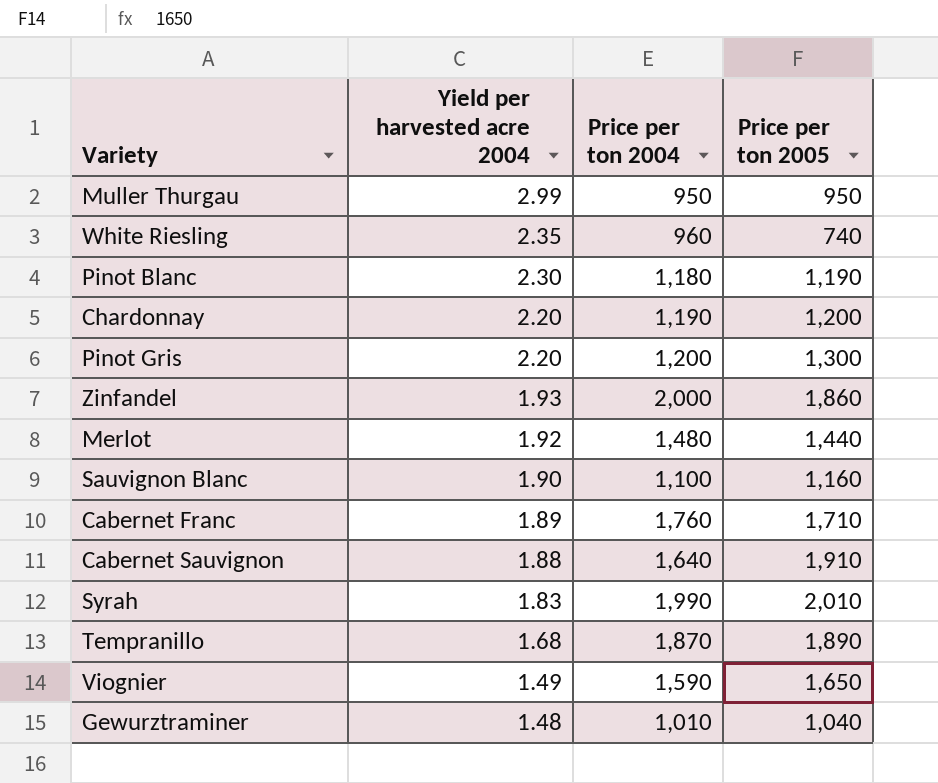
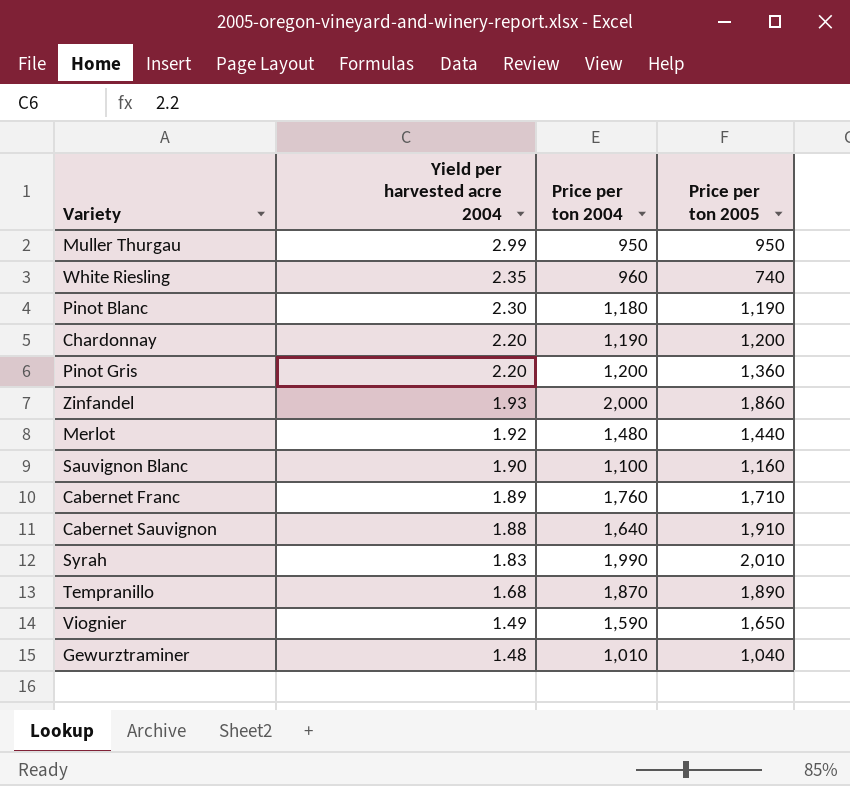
Pinot Gris | Price per ton 2005: 1,300 -> 1,360

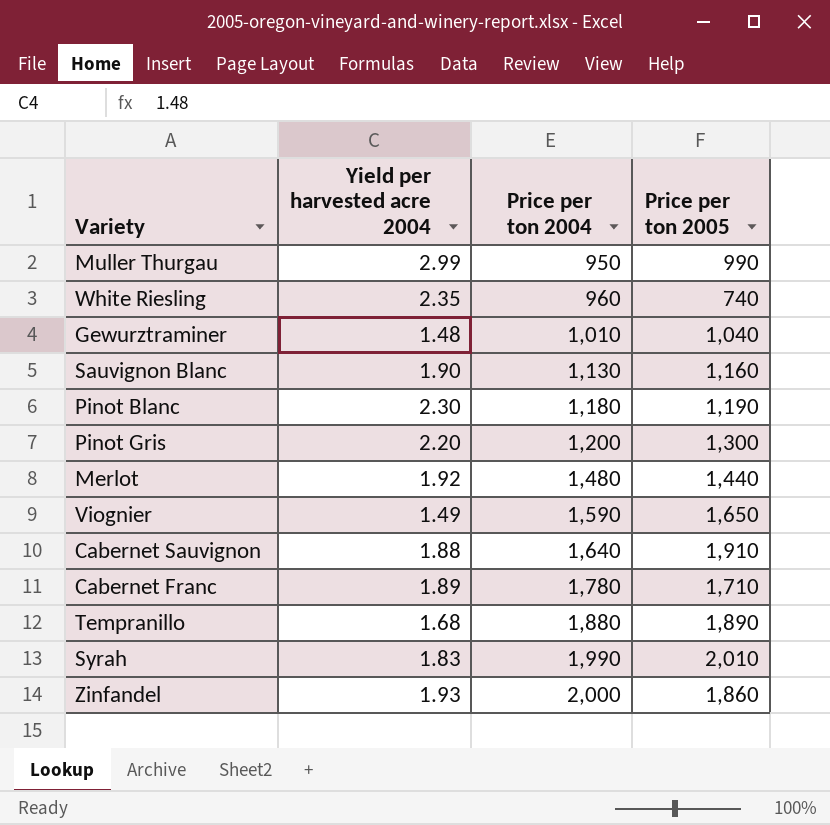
row order: Yield per harvested acre 2004 descending -> Price per ton 2004 ascending
row Chardonnay: 2.20 | 1,190 | 1,200 -> none
Muller Thurgau | Price per ton 2005: 950 -> 990
Sauvignon Blanc | Price per ton 2004: 1,100 -> 1,130
Pinot Gris | Price per ton 2005: 1,360 -> 1,300
Cabernet Franc | Price per ton 2004: 1,760 -> 1,780
Tempranillo | Price per ton 2004: 1,870 -> 1,880

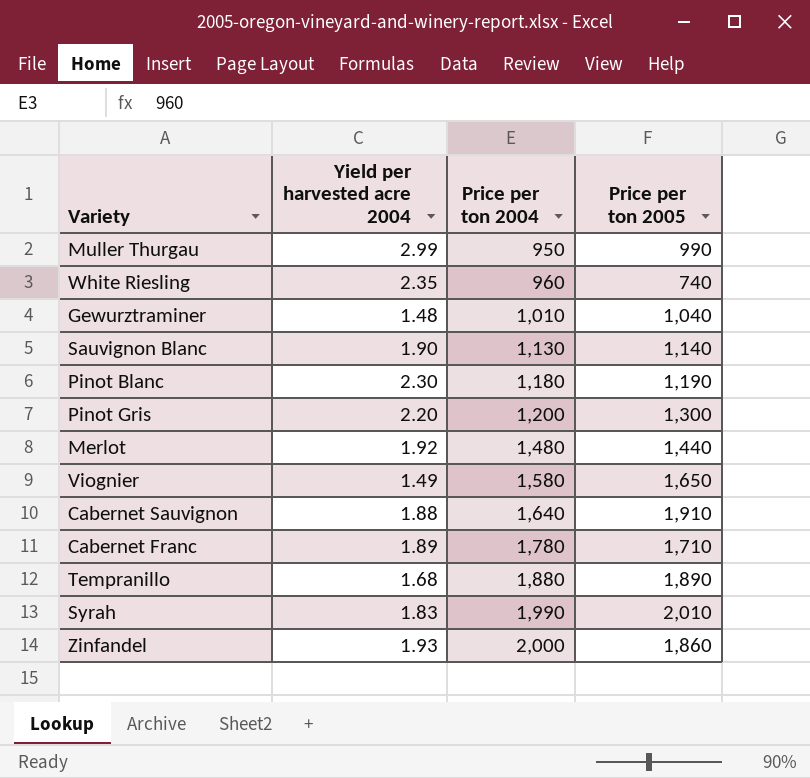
Sauvignon Blanc | Price per ton 2005: 1,160 -> 1,140
Viognier | Price per ton 2004: 1,590 -> 1,580

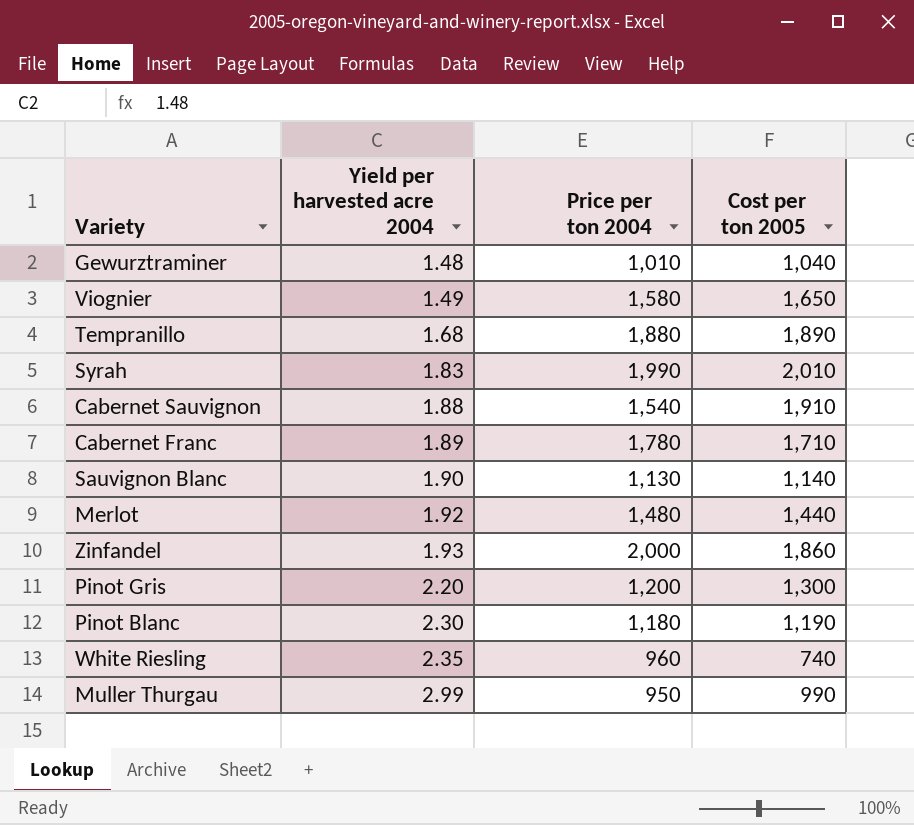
row order: Price per ton 2004 ascending -> Yield per harvested acre 2004 ascending
column name: Price per ton 2005 -> Cost per ton 2005
Cabernet Sauvignon | Price per ton 2004: 1,640 -> 1,540

